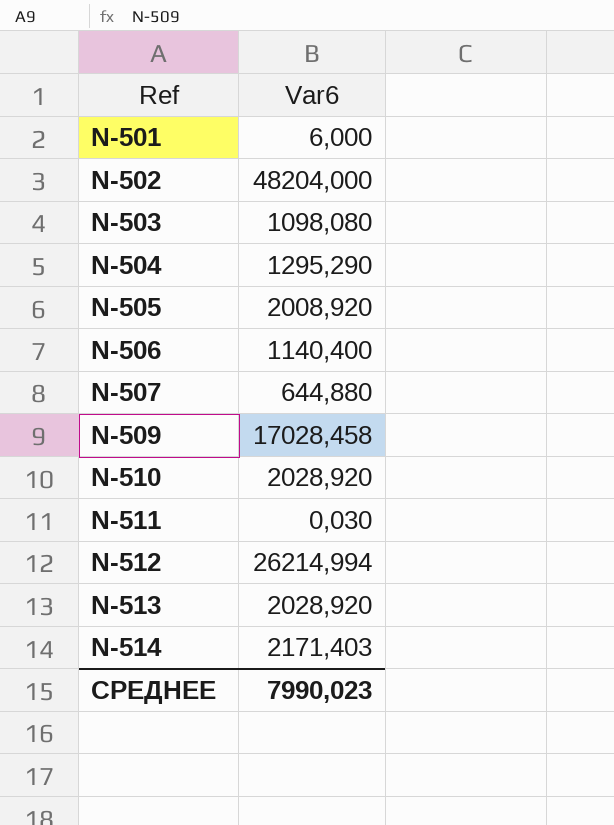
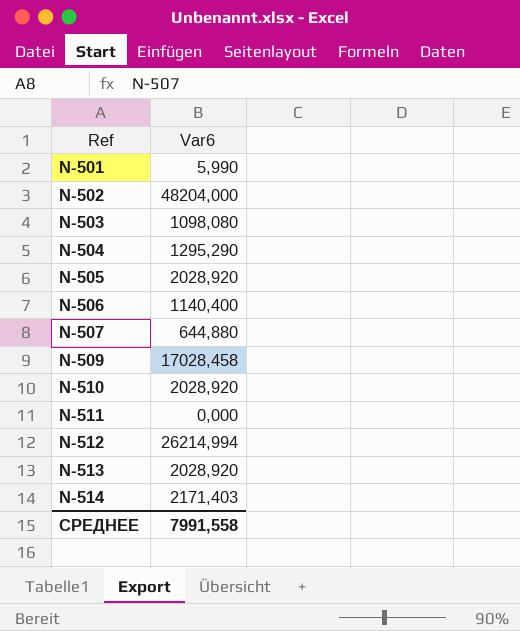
N-501 | Var6: 6,000 -> 5,990
N-505 | Var6: 2008,920 -> 2028,920
N-511 | Var6: 0,030 -> 0,000
СРЕДНЕЕ | Var6: 7990,023 -> 7991,558

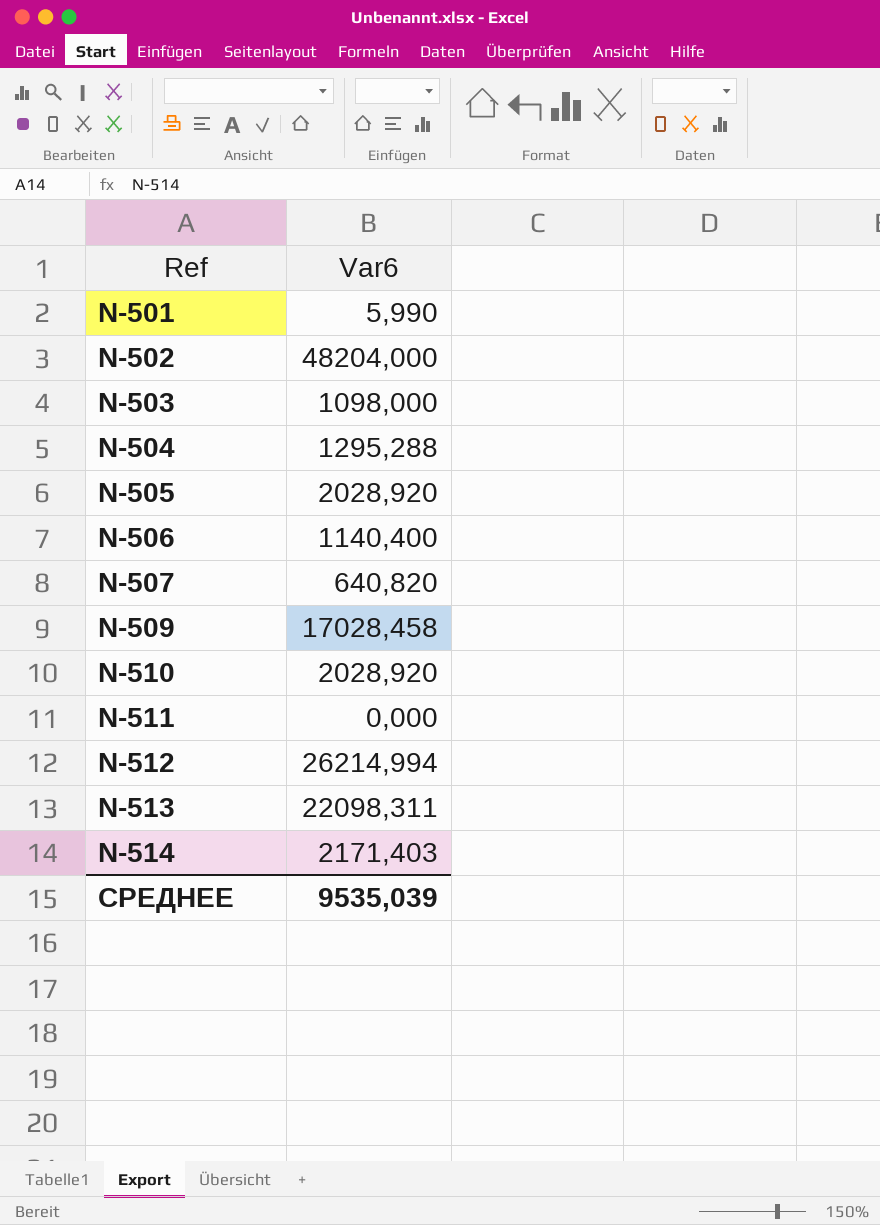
N-503 | Var6: 1098,080 -> 1098,000
N-504 | Var6: 1295,290 -> 1295,288
N-507 | Var6: 644,880 -> 640,820
N-513 | Var6: 2028,920 -> 22098,311
СРЕДНЕЕ | Var6: 7991,558 -> 9535,039

